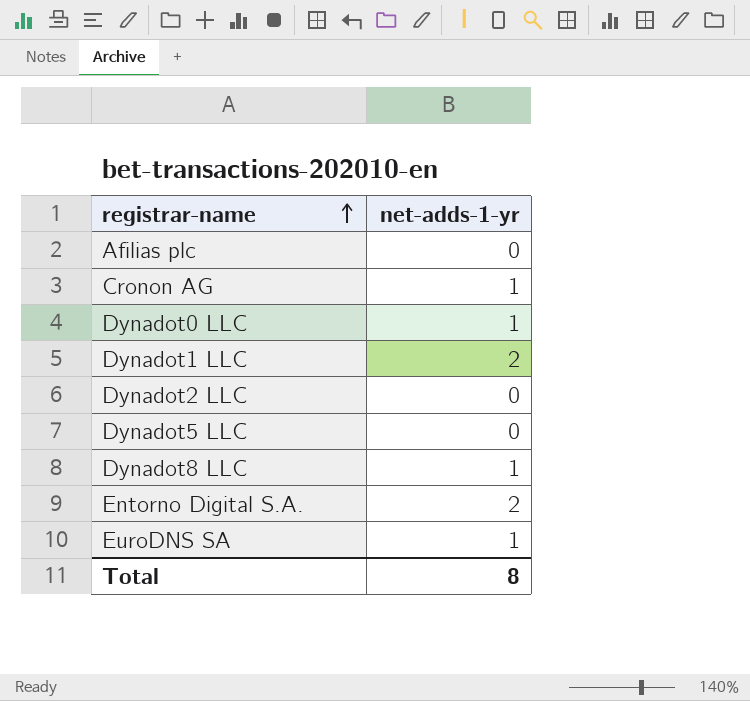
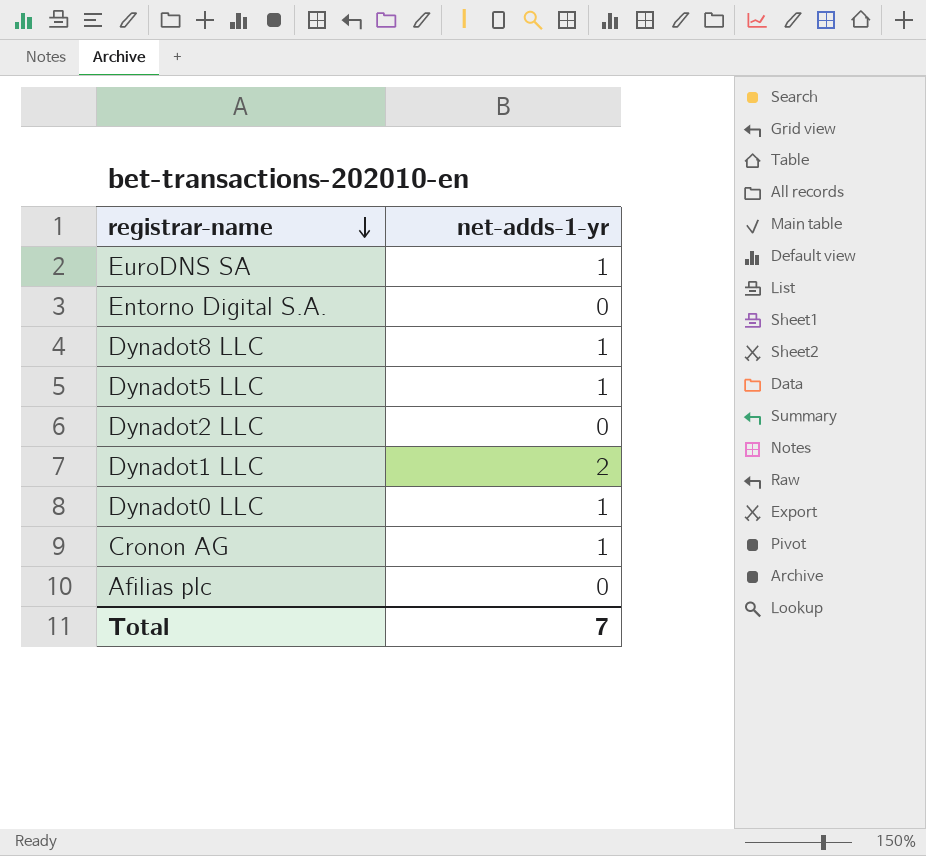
row order: registrar-name ascending -> registrar-name descending
Entorno Digital S.A. | net-adds-1-yr: 2 -> 0
Dynadot5 LLC | net-adds-1-yr: 0 -> 1
Total | net-adds-1-yr: 8 -> 7

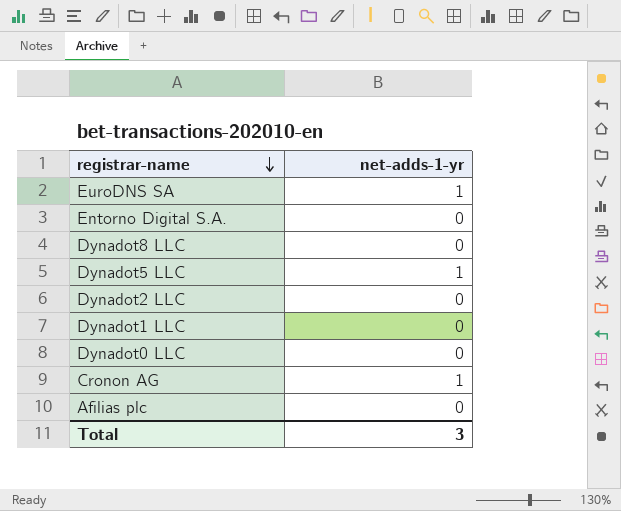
Dynadot8 LLC | net-adds-1-yr: 1 -> 0
Dynadot1 LLC | net-adds-1-yr: 2 -> 0
Dynadot0 LLC | net-adds-1-yr: 1 -> 0
Total | net-adds-1-yr: 7 -> 3

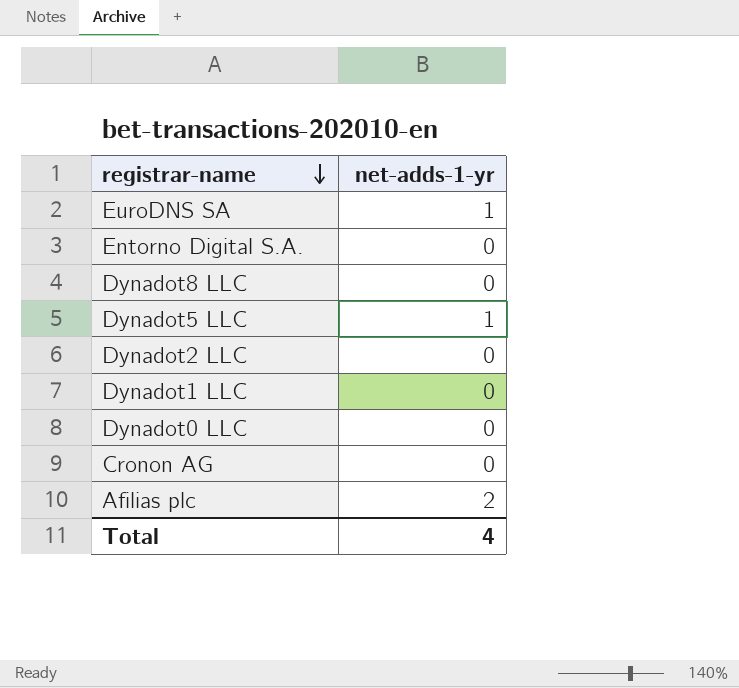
Cronon AG | net-adds-1-yr: 1 -> 0
Afilias plc | net-adds-1-yr: 0 -> 2
Total | net-adds-1-yr: 3 -> 4

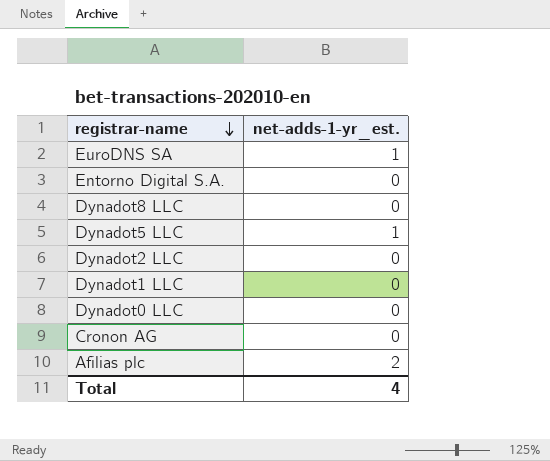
column name: net-adds-1-yr -> net-adds-1-yr_est.

